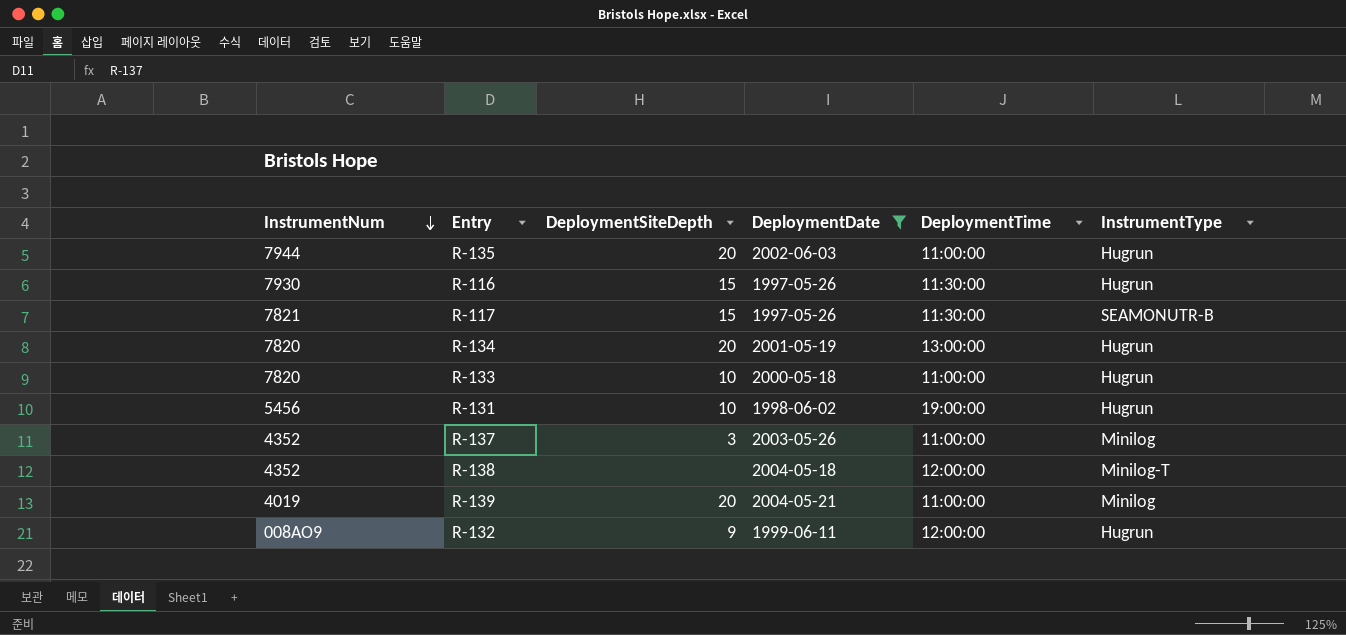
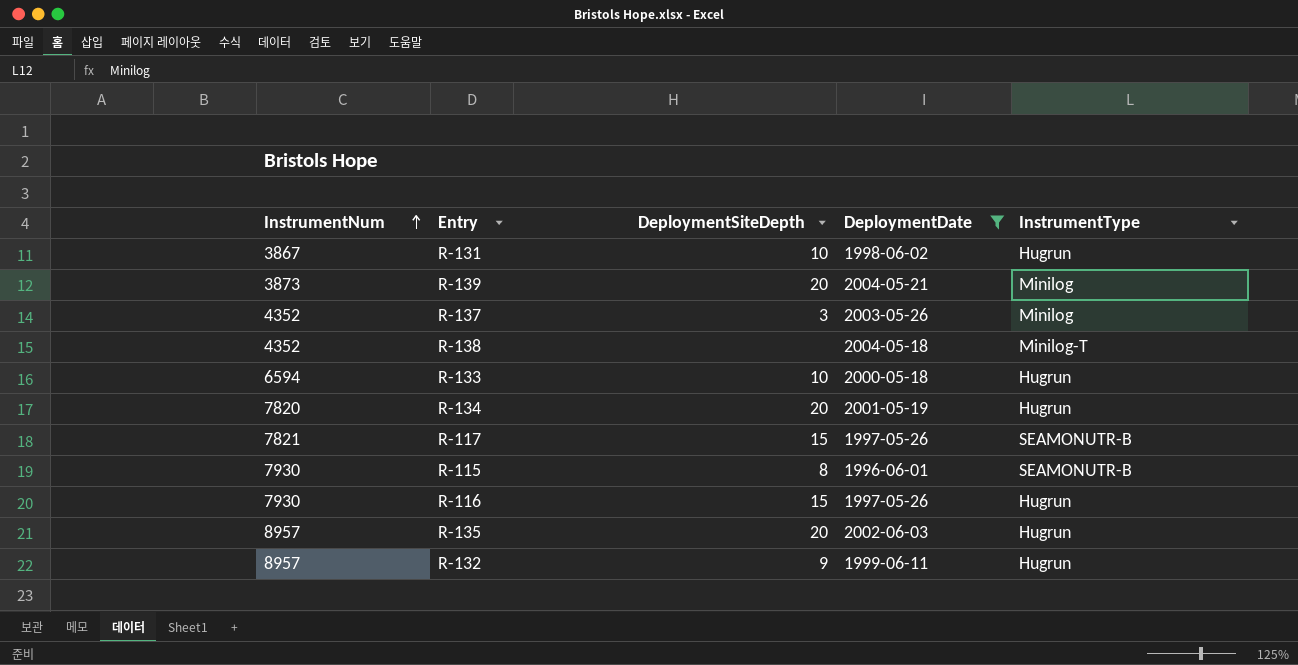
row order: InstrumentNum descending -> InstrumentNum ascending
column DeploymentTime | position: 5 -> none
R-131 | InstrumentNum: 5456 -> 3867
R-139 | InstrumentNum: 4019 -> 3873
R-133 | InstrumentNum: 7820 -> 6594
row R-115: none -> 7930 | 8 | 1996-06-01 | SEAMONUTR-B
R-135 | InstrumentNum: 7944 -> 8957
R-132 | InstrumentNum: 008AO9 -> 8957

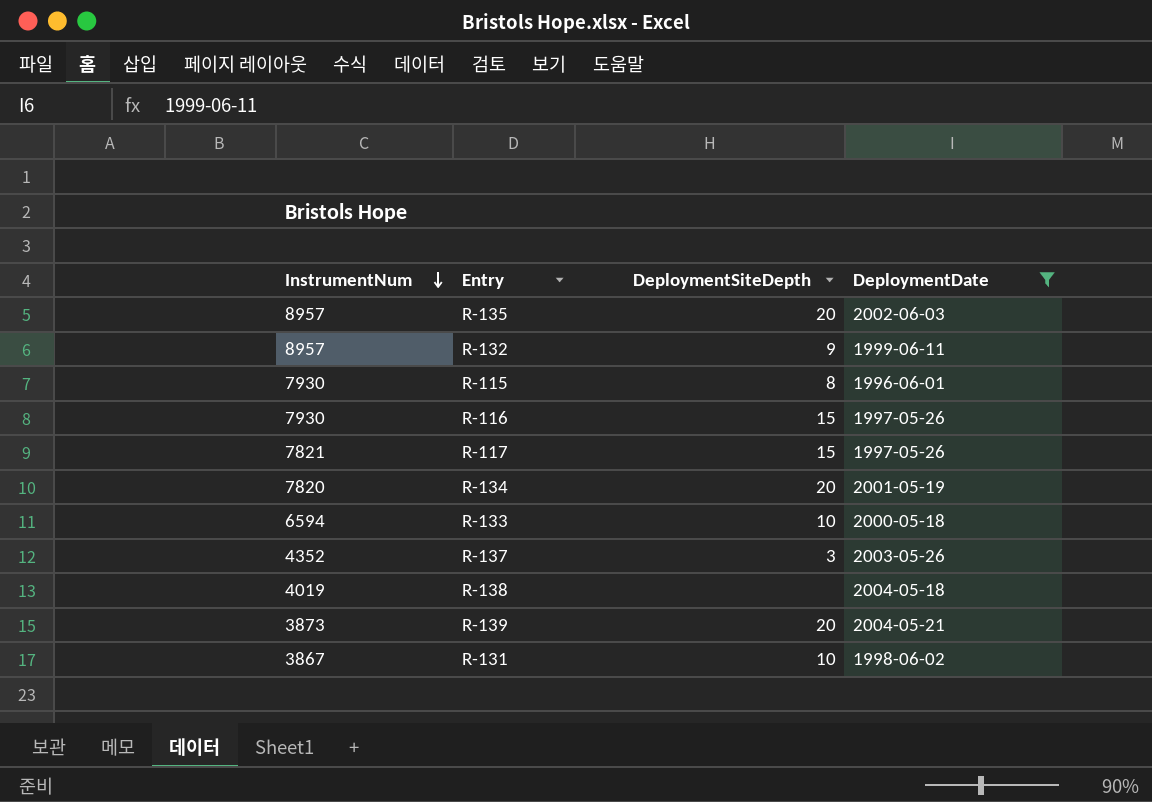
row order: InstrumentNum ascending -> InstrumentNum descending
column InstrumentType | position: 5 -> none
R-138 | InstrumentNum: 4352 -> 4019

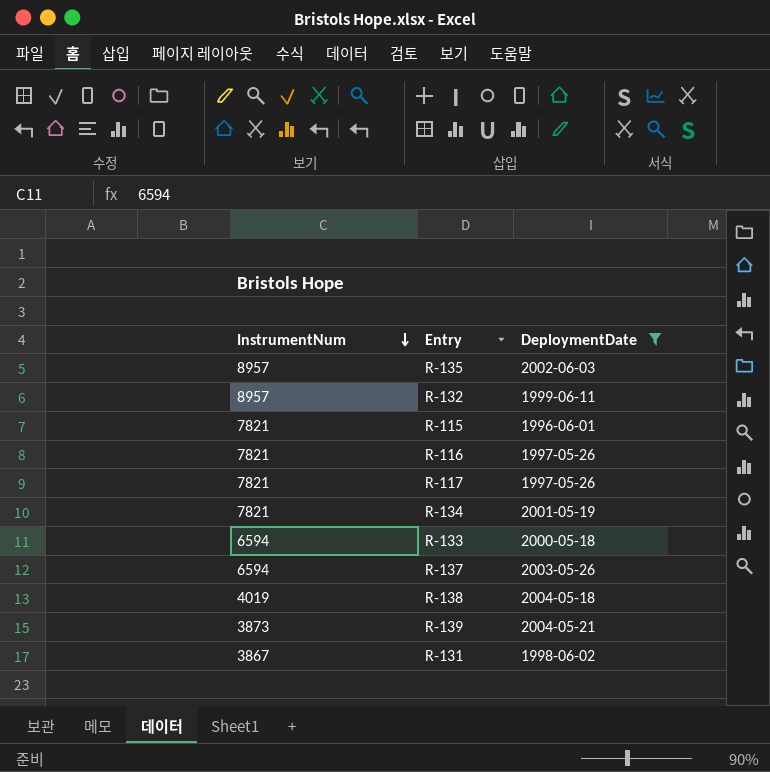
column DeploymentSiteDepth | position: 3 -> none
R-115 | InstrumentNum: 7930 -> 7821
R-116 | InstrumentNum: 7930 -> 7821
R-134 | InstrumentNum: 7820 -> 7821
R-137 | InstrumentNum: 4352 -> 6594

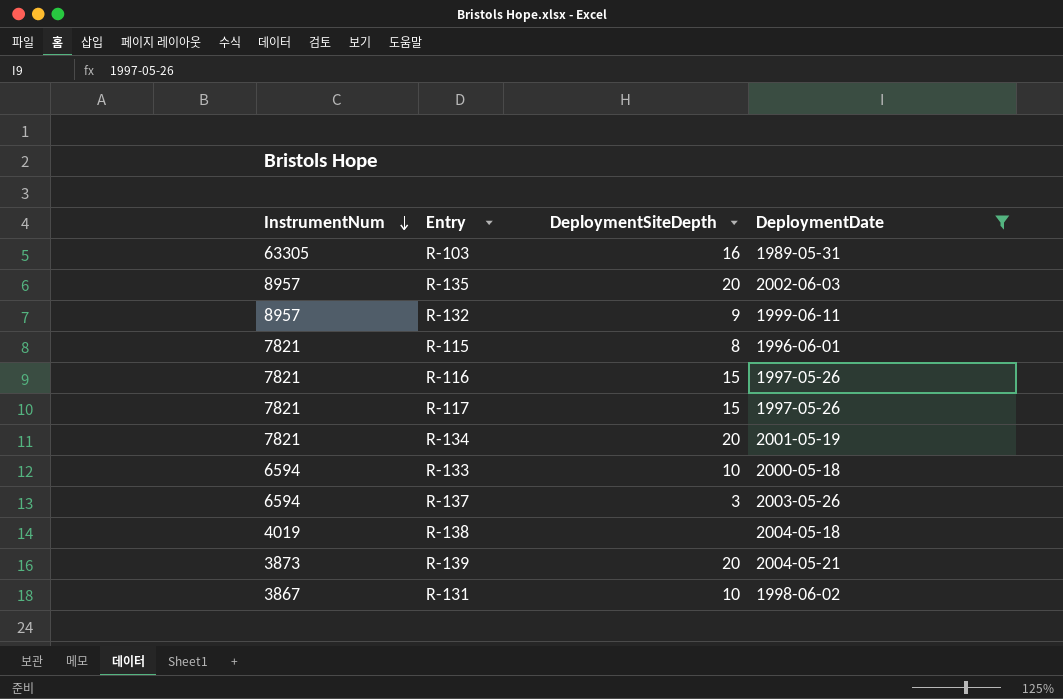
column DeploymentSiteDepth | position: none -> 3
row R-103: none -> 63305 | 16 | 1989-05-31

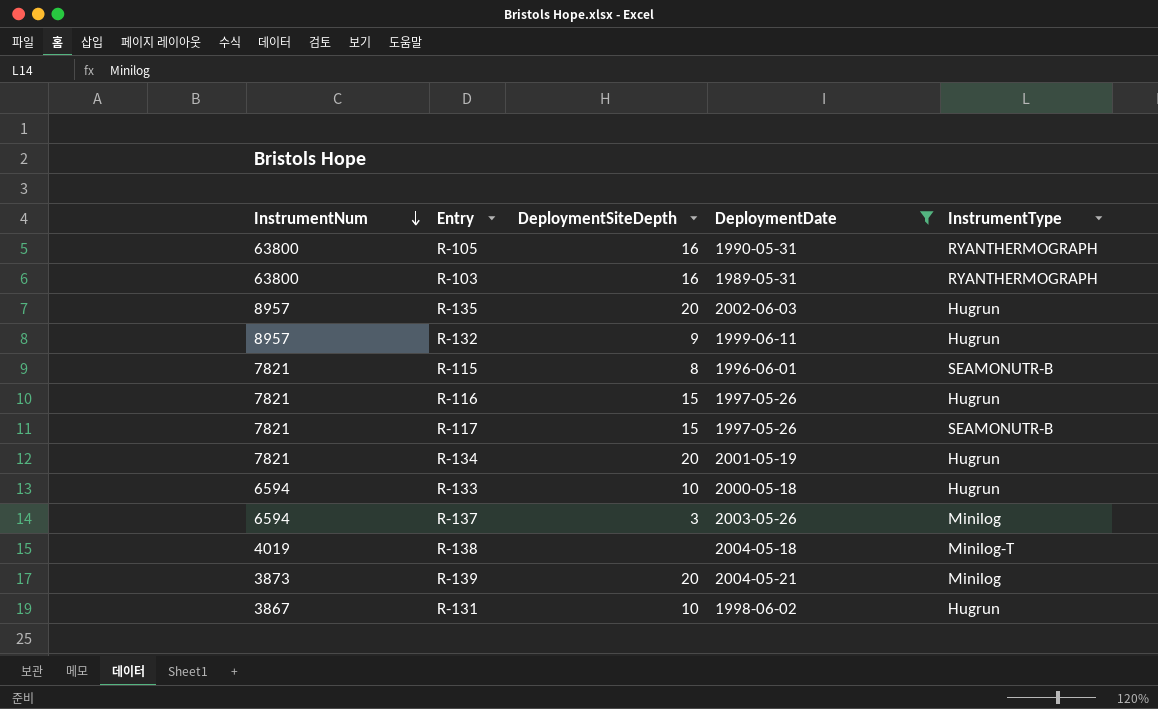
column InstrumentType | position: none -> 5
row R-105: none -> 63800 | 16 | 1990-05-31 | RYANTHERMOGRAPH
R-103 | InstrumentNum: 63305 -> 63800

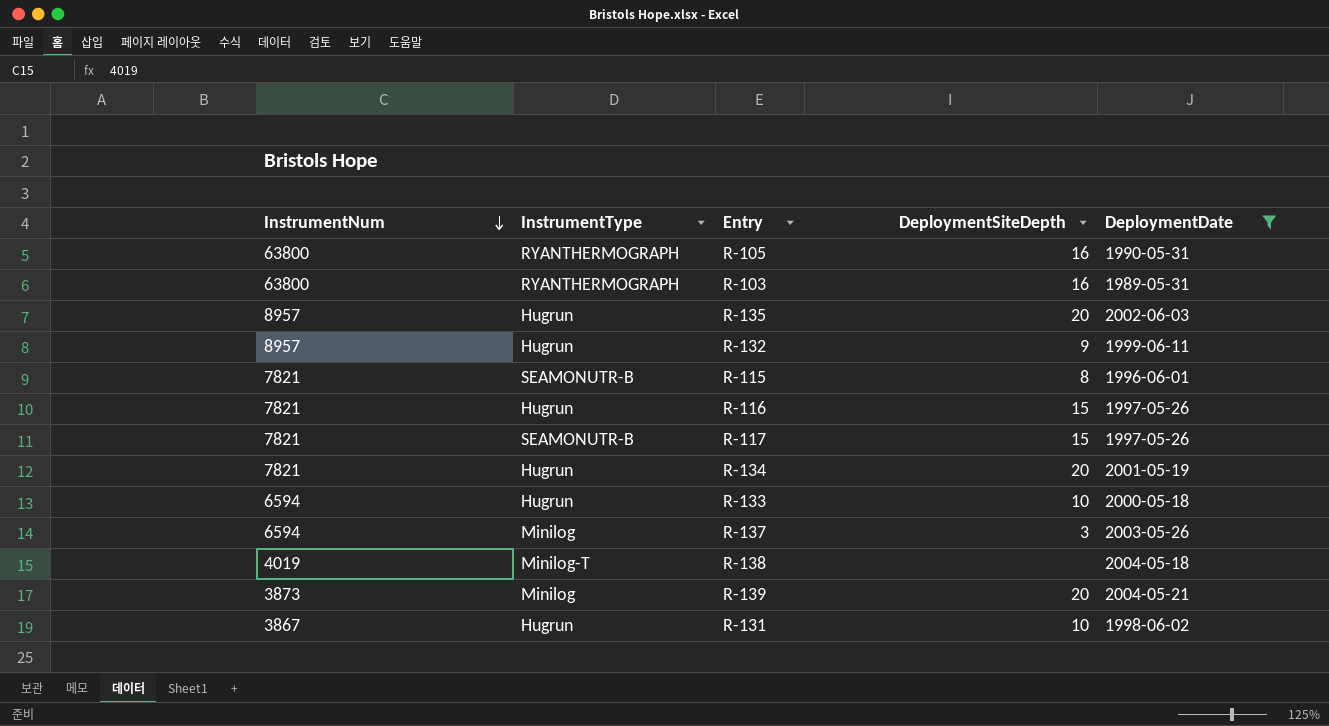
column InstrumentType | position: 5 -> 2

